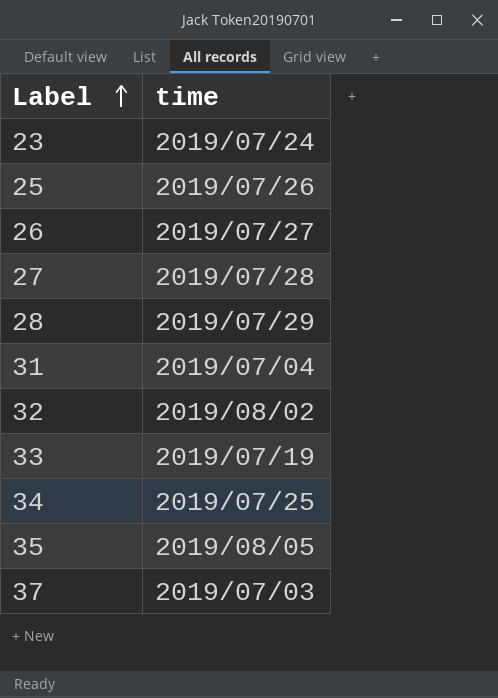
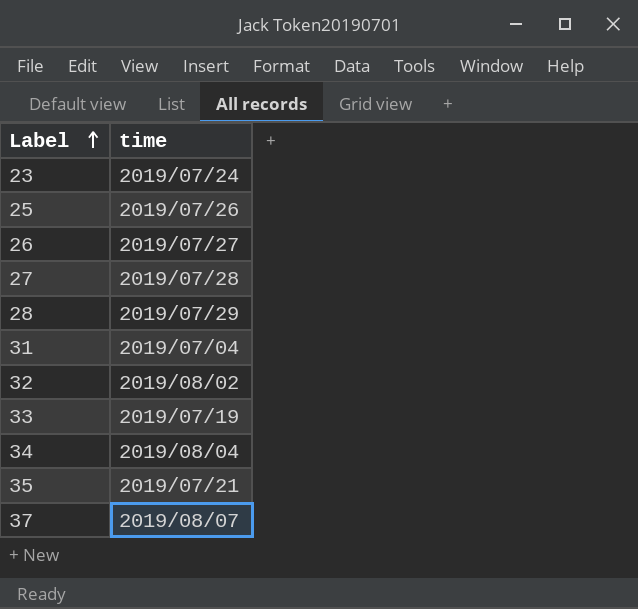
34 | time: 2019/07/25 -> 2019/08/04
35 | time: 2019/08/05 -> 2019/07/21
37 | time: 2019/07/03 -> 2019/08/07

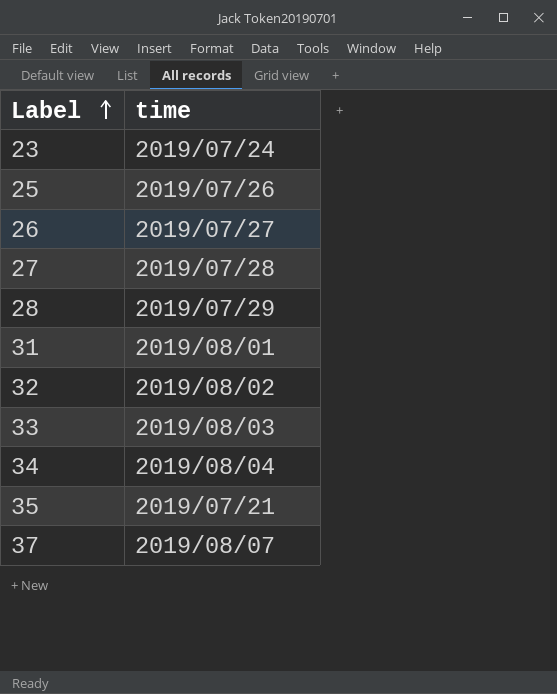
31 | time: 2019/07/04 -> 2019/08/01
33 | time: 2019/07/19 -> 2019/08/03

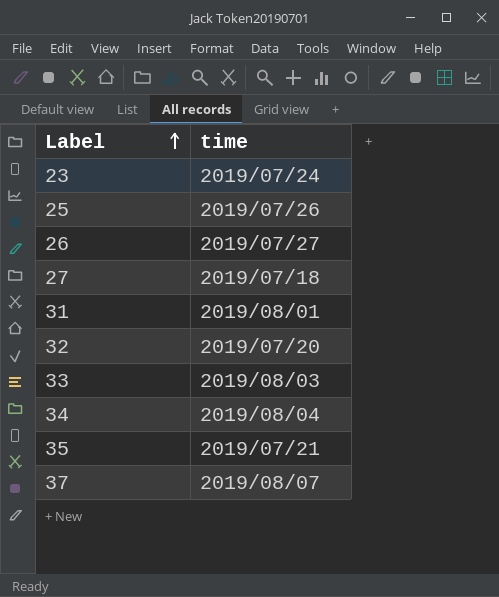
row 28: 2019/07/29 -> none
27 | time: 2019/07/28 -> 2019/07/18
32 | time: 2019/08/02 -> 2019/07/20

